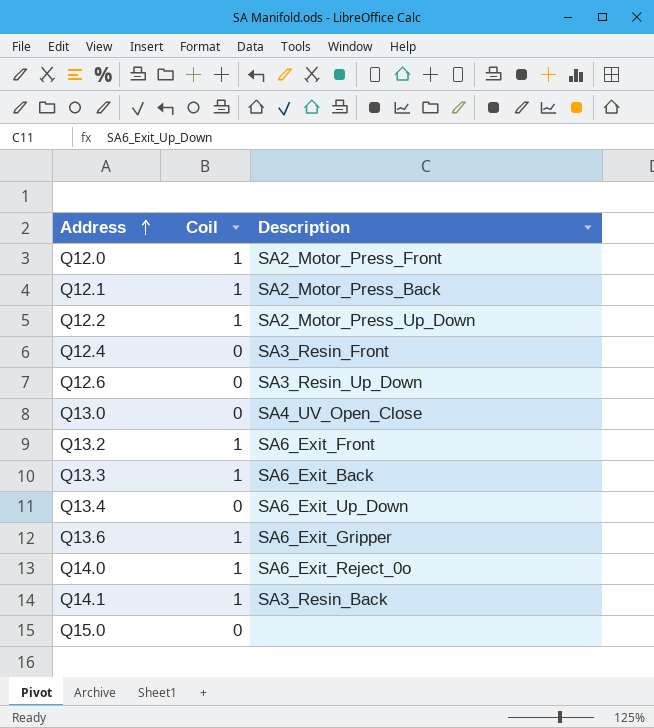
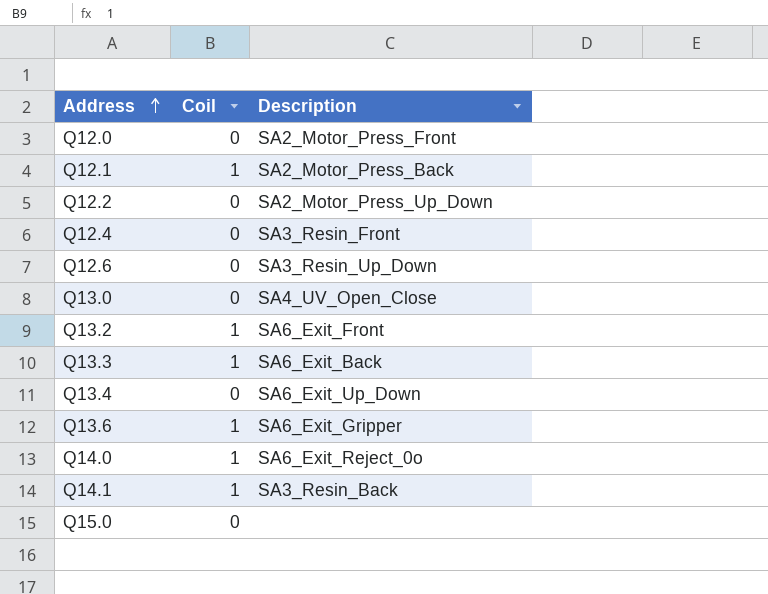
Q12.0 | Coil: 1 -> 0
Q12.2 | Coil: 1 -> 0

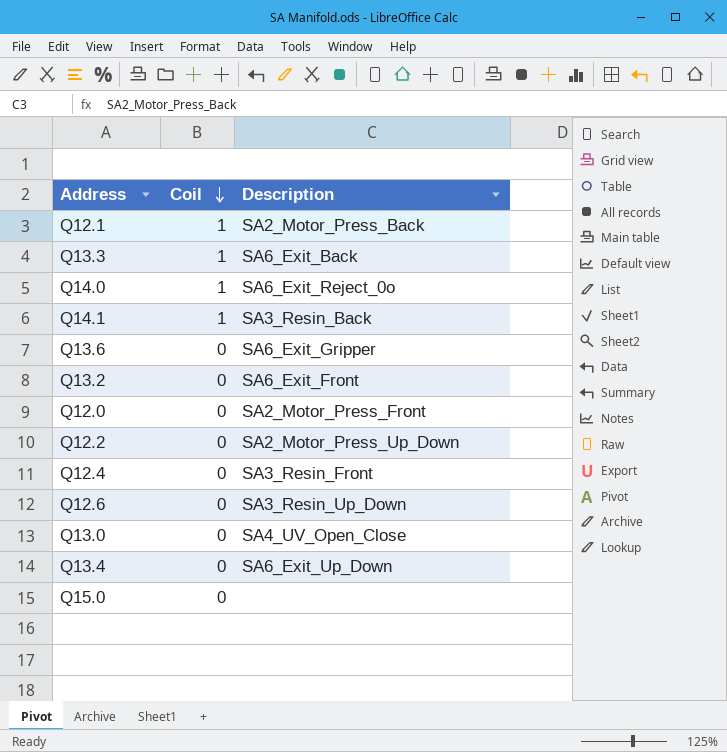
row order: Address ascending -> Coil descending
Q13.6 | Coil: 1 -> 0
Q13.2 | Coil: 1 -> 0

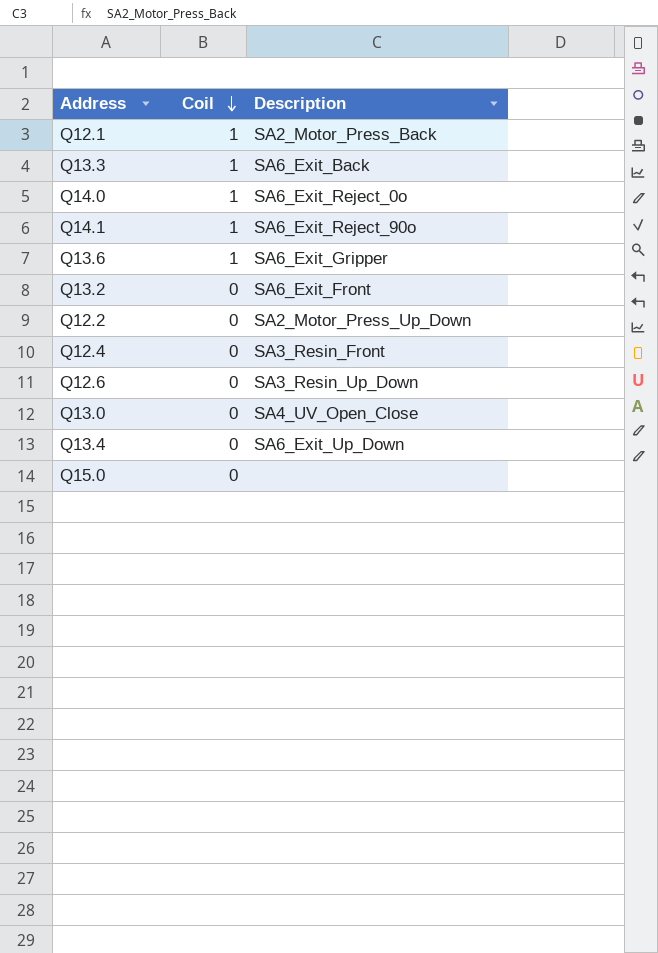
row Q12.0: 0 | SA2_Motor_Press_Front -> none
Q14.1 | Description: SA3_Resin_Back -> SA6_Exit_Reject_90o
Q13.6 | Coil: 0 -> 1

